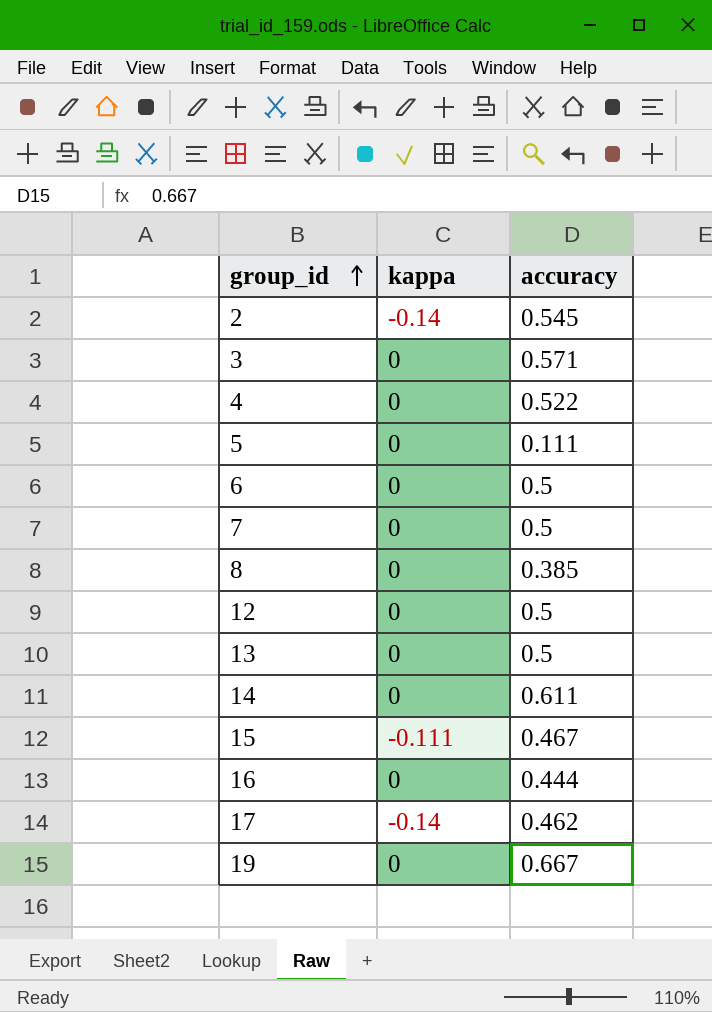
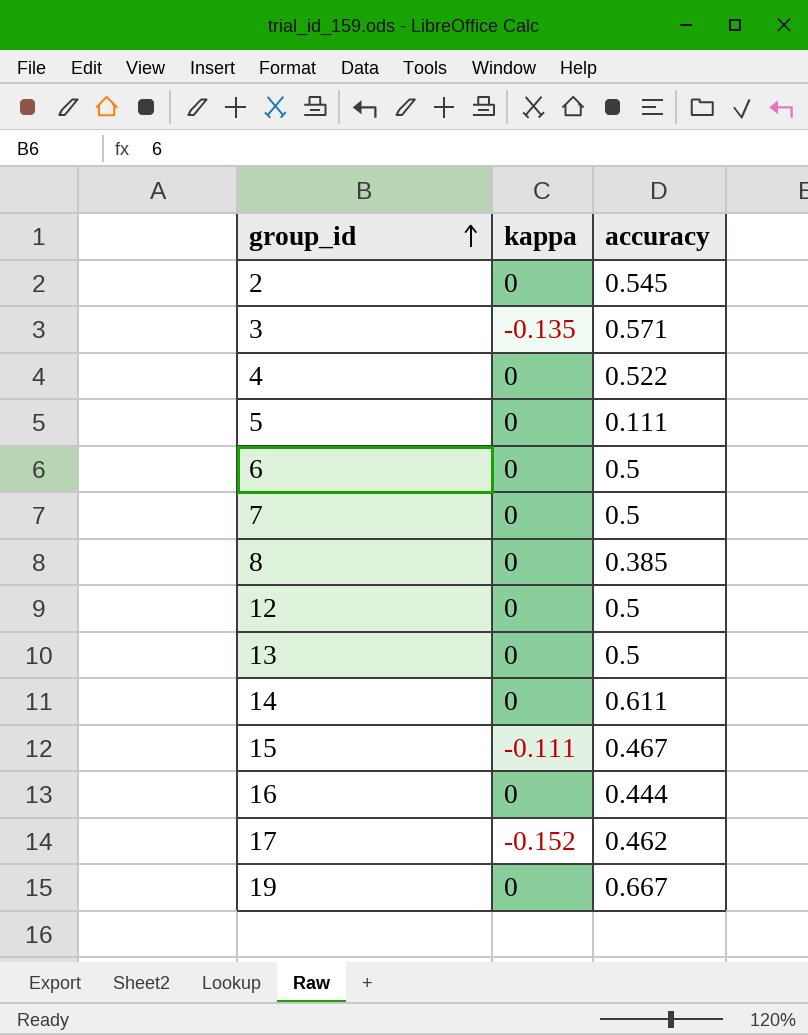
2 | kappa: -0.14 -> 0
3 | kappa: 0 -> -0.135
17 | kappa: -0.14 -> -0.152

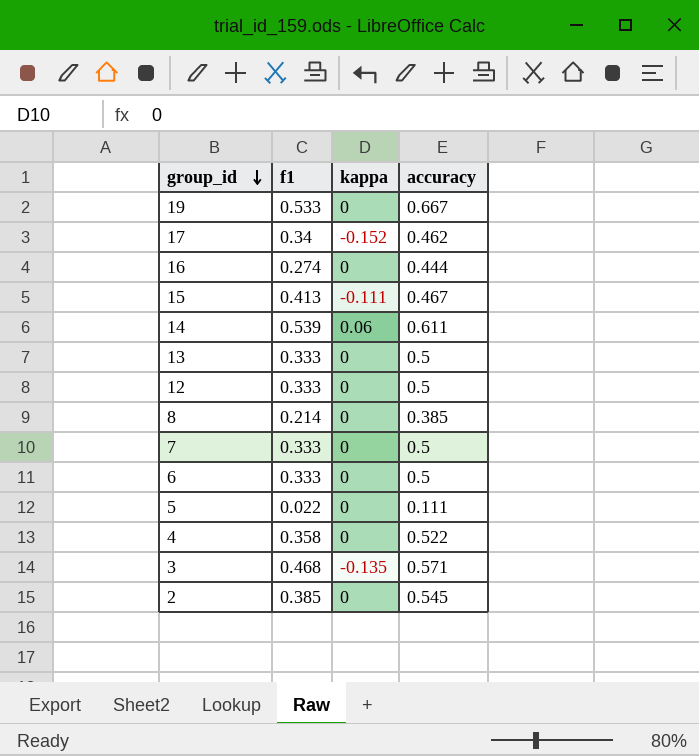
row order: group_id ascending -> group_id descending
column f1 | position: none -> 2
14 | kappa: 0 -> 0.06

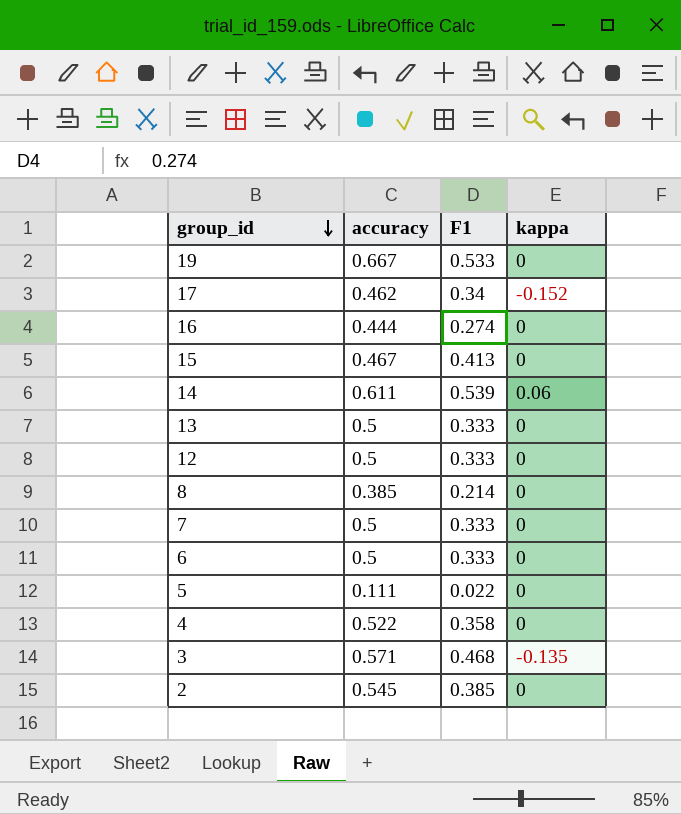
column accuracy | position: 4 -> 2
column name: f1 -> F1
15 | kappa: -0.111 -> 0

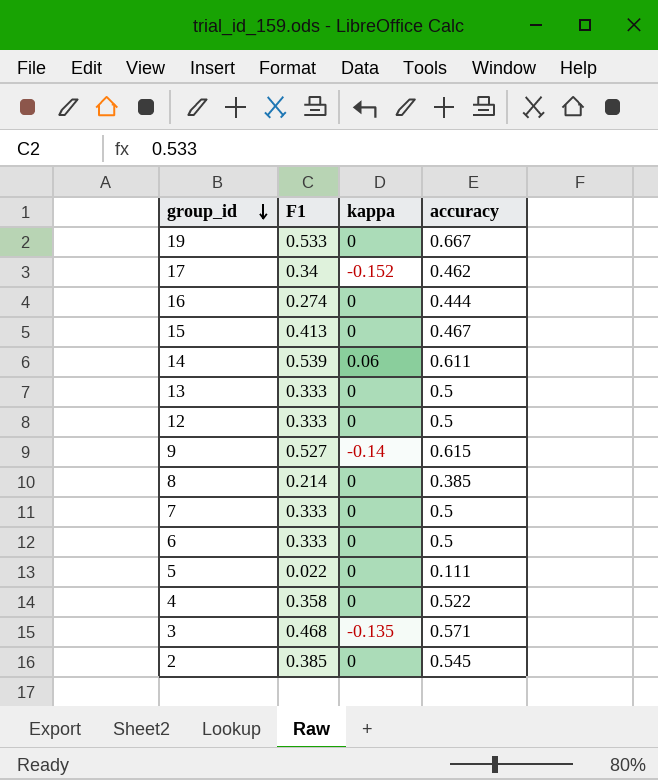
column accuracy | position: 2 -> 4
row 9: none -> 0.527 | -0.14 | 0.615

